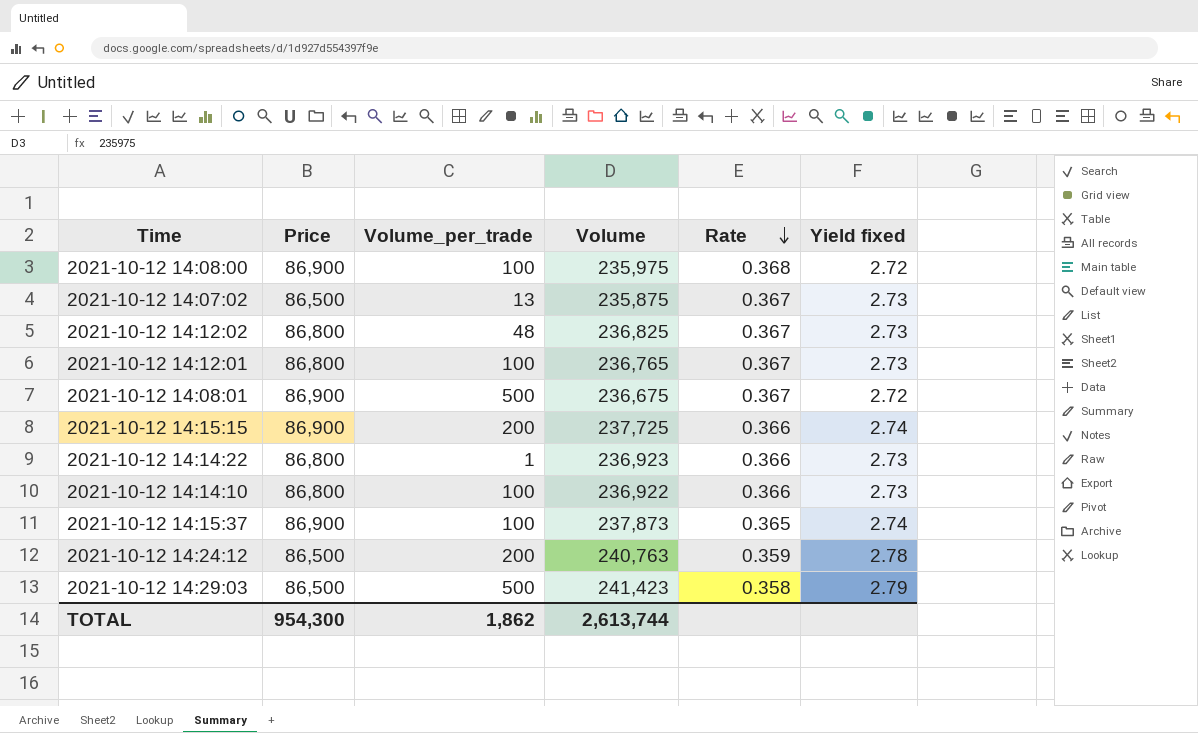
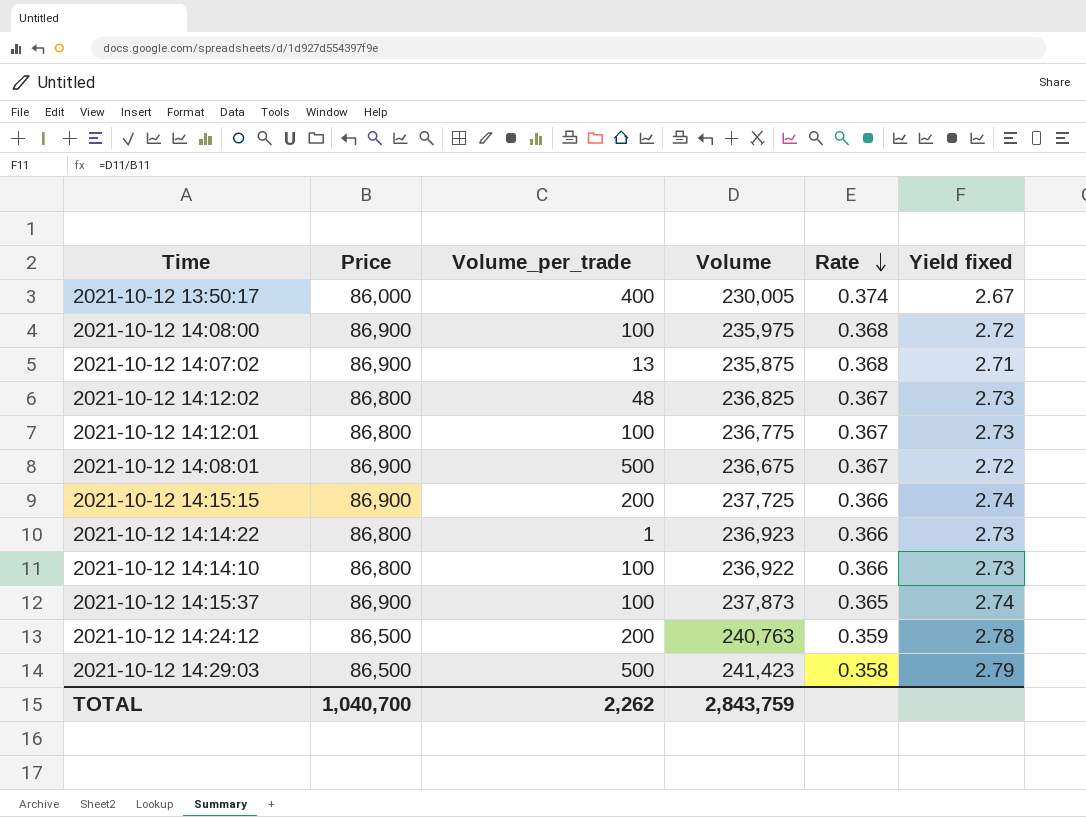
row 2021-10-12 13:50:17: none -> 86,000 | 400 | 230,005 | 0.374 | 2.67
2021-10-12 14:07:02 | Price: 86,500 -> 86,900
2021-10-12 14:07:02 | Rate: 0.367 -> 0.368
2021-10-12 14:07:02 | Yield fixed: 2.73 -> 2.71
2021-10-12 14:12:01 | Volume: 236,765 -> 236,775
TOTAL | Price: 954,300 -> 1,040,700
TOTAL | Volume_per_trade: 1,862 -> 2,262
TOTAL | Volume: 2,613,744 -> 2,843,759

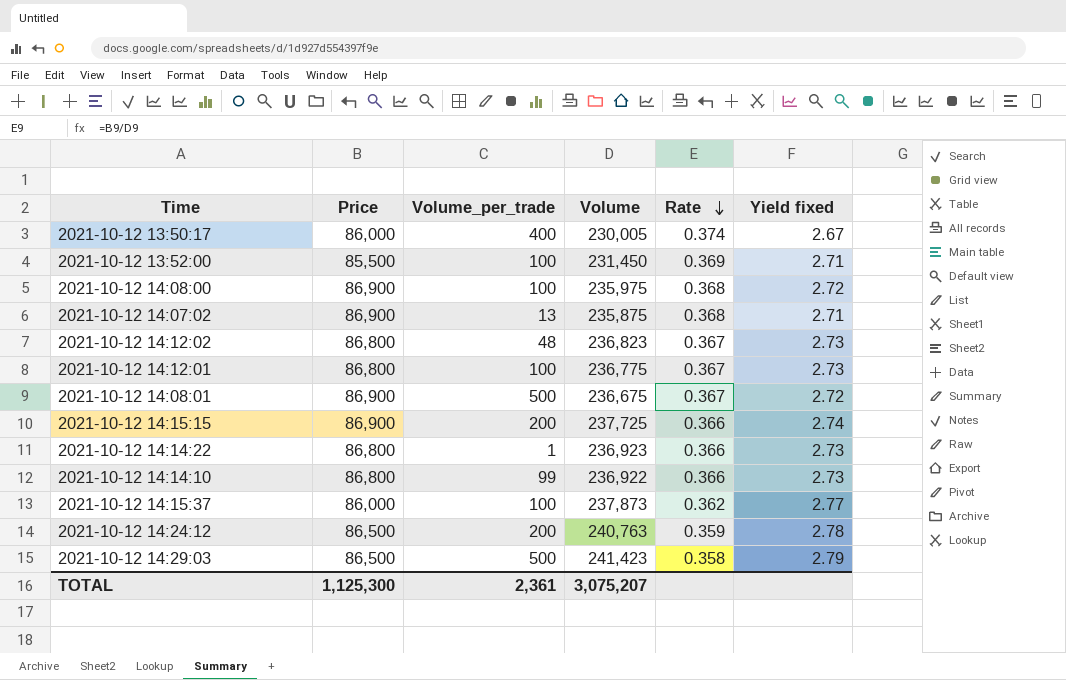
row 2021-10-12 13:52:00: none -> 85,500 | 100 | 231,450 | 0.369 | 2.71
2021-10-12 14:12:02 | Volume: 236,825 -> 236,823
2021-10-12 14:14:10 | Volume_per_trade: 100 -> 99
2021-10-12 14:15:37 | Price: 86,900 -> 86,000
2021-10-12 14:15:37 | Rate: 0.365 -> 0.362
2021-10-12 14:15:37 | Yield fixed: 2.74 -> 2.77
TOTAL | Price: 1,040,700 -> 1,125,300
TOTAL | Volume_per_trade: 2,262 -> 2,361
TOTAL | Volume: 2,843,759 -> 3,075,207

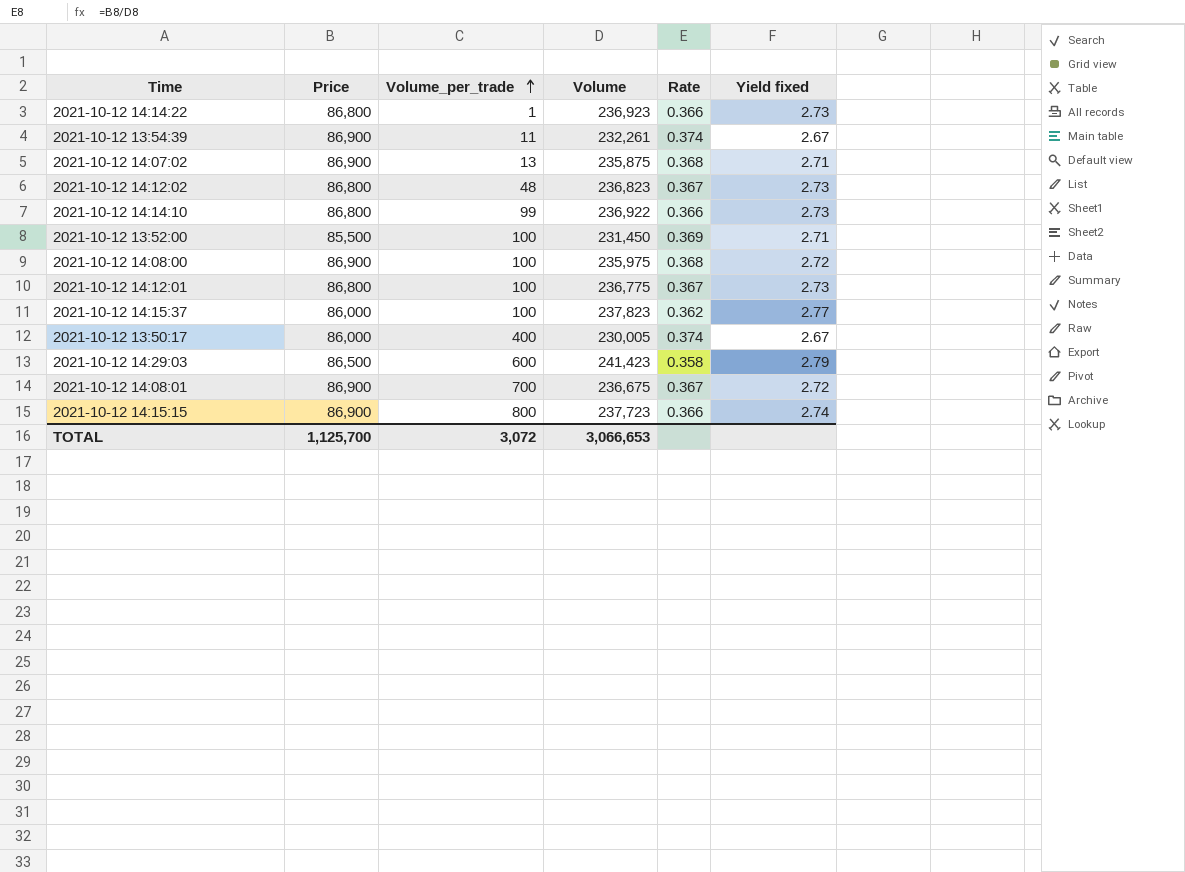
row order: Rate descending -> Volume_per_trade ascending
row 2021-10-12 14:24:12: 86,500 | 200 | 240,763 | 0.359 | 2.78 -> none
row 2021-10-12 13:54:39: none -> 86,900 | 11 | 232,261 | 0.374 | 2.67
2021-10-12 14:15:37 | Volume: 237,873 -> 237,823
2021-10-12 14:29:03 | Volume_per_trade: 500 -> 600
2021-10-12 14:08:01 | Volume_per_trade: 500 -> 700
2021-10-12 14:15:15 | Volume_per_trade: 200 -> 800
2021-10-12 14:15:15 | Volume: 237,725 -> 237,723
TOTAL | Price: 1,125,300 -> 1,125,700
TOTAL | Volume_per_trade: 2,361 -> 3,072
TOTAL | Volume: 3,075,207 -> 3,066,653

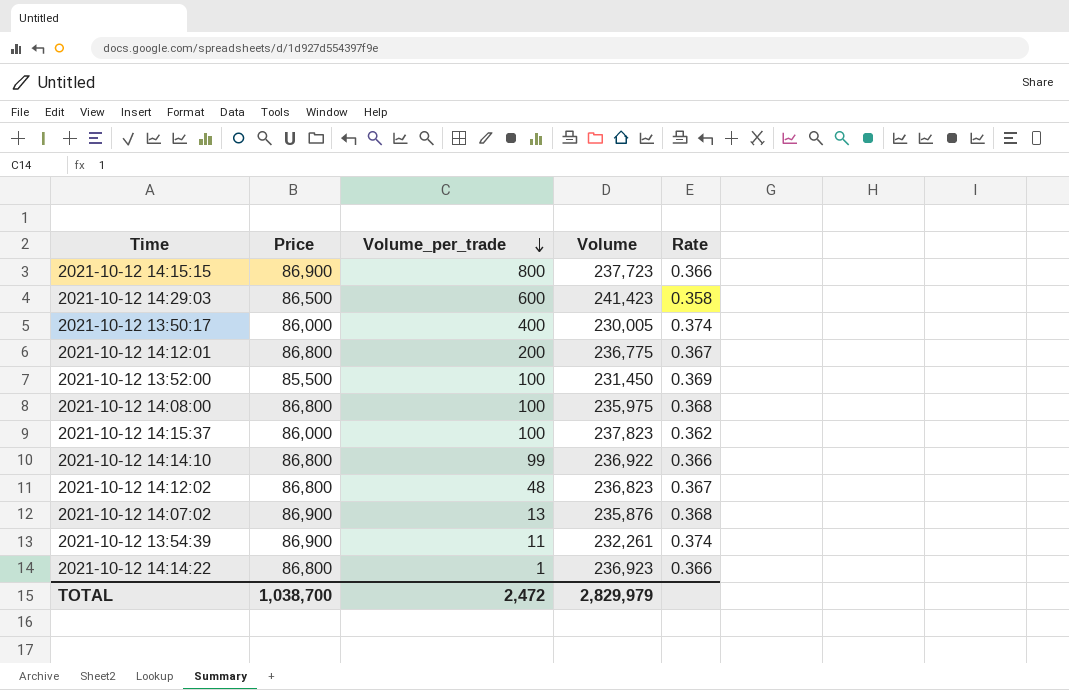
row order: Volume_per_trade ascending -> Volume_per_trade descending
column Yield fixed | formula: [Volume] / [Price] -> none
row 2021-10-12 14:08:01: 86,900 | 700 | 236,675 | 0.367 | 2.72 -> none
2021-10-12 14:12:01 | Volume_per_trade: 100 -> 200
2021-10-12 14:08:00 | Price: 86,900 -> 86,800
2021-10-12 14:07:02 | Volume: 235,875 -> 235,876
TOTAL | Price: 1,125,700 -> 1,038,700
TOTAL | Volume_per_trade: 3,072 -> 2,472
TOTAL | Volume: 3,066,653 -> 2,829,979

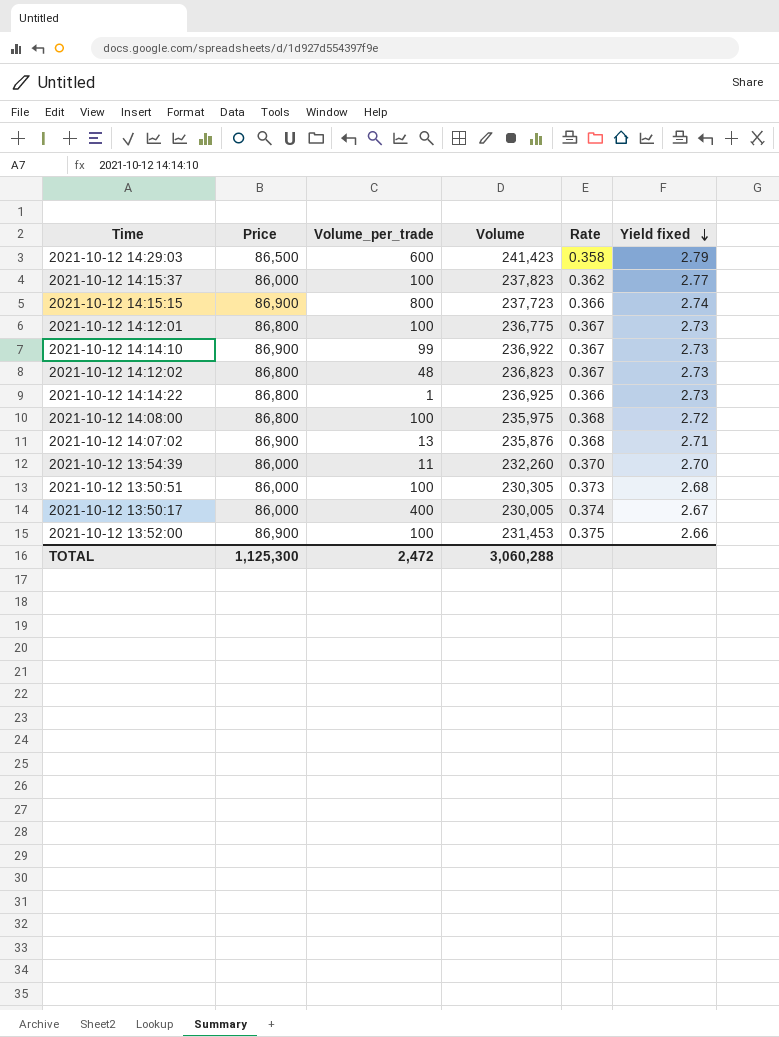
row order: Volume_per_trade descending -> Yield fixed descending
column Yield fixed | formula: none -> [Volume] / [Price]
2021-10-12 14:12:01 | Volume_per_trade: 200 -> 100
2021-10-12 14:14:10 | Price: 86,800 -> 86,900
2021-10-12 14:14:10 | Rate: 0.366 -> 0.367
2021-10-12 14:14:22 | Volume: 236,923 -> 236,925
2021-10-12 13:54:39 | Price: 86,900 -> 86,000
2021-10-12 13:54:39 | Volume: 232,261 -> 232,260
2021-10-12 13:54:39 | Rate: 0.374 -> 0.370
row 2021-10-12 13:50:51: none -> 86,000 | 100 | 230,305 | 0.373 | 2.68
2021-10-12 13:52:00 | Price: 85,500 -> 86,900
2021-10-12 13:52:00 | Volume: 231,450 -> 231,453
2021-10-12 13:52:00 | Rate: 0.369 -> 0.375
TOTAL | Price: 1,038,700 -> 1,125,300
TOTAL | Volume: 2,829,979 -> 3,060,288

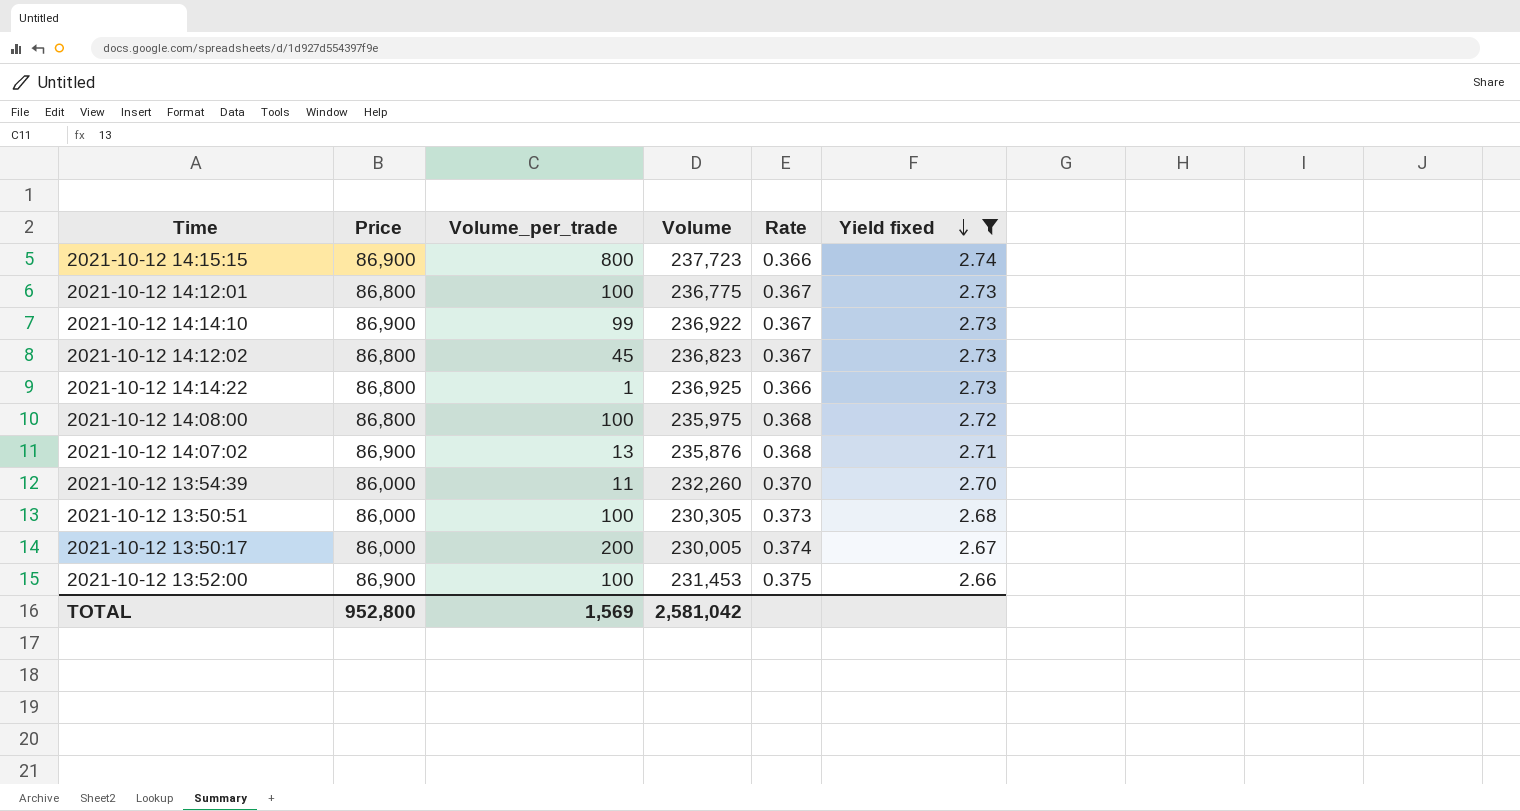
filter: none -> Yield fixed <= 2.74
2021-10-12 14:12:02 | Volume_per_trade: 48 -> 45
2021-10-12 13:50:17 | Volume_per_trade: 400 -> 200
TOTAL | Price: 1,125,300 -> 952,800
TOTAL | Volume_per_trade: 2,472 -> 1,569
TOTAL | Volume: 3,060,288 -> 2,581,042

